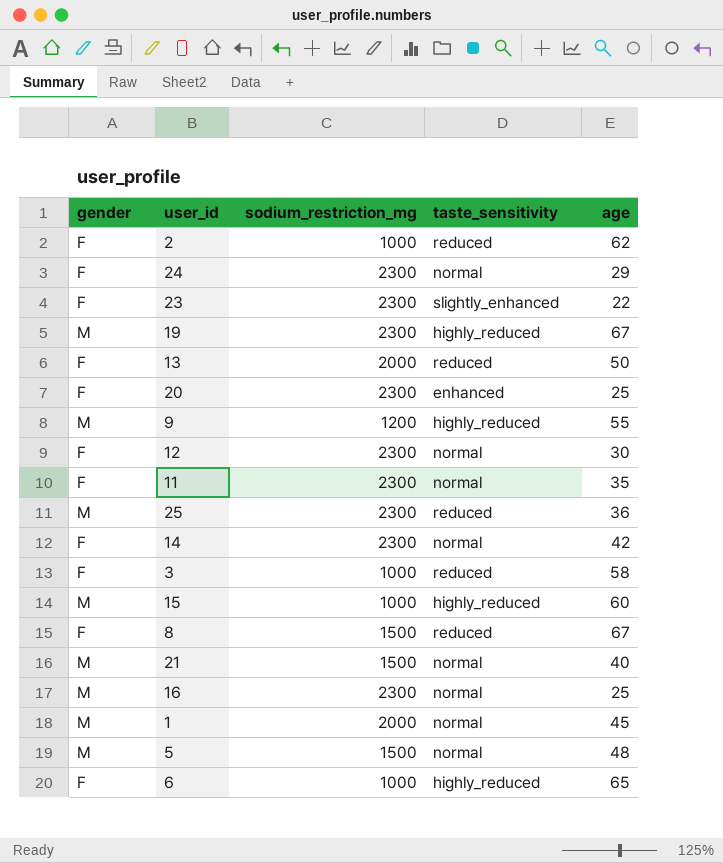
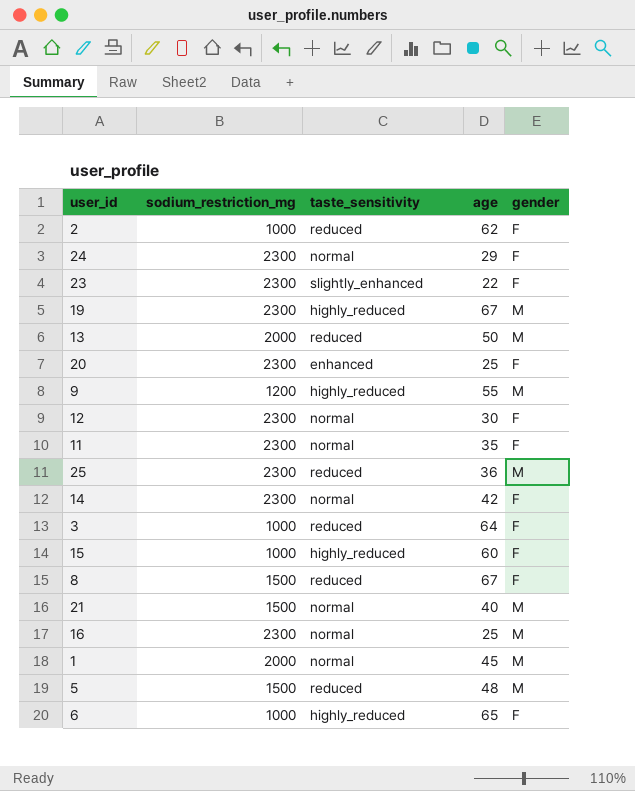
column gender | position: 1 -> 5
13 | gender: F -> M
3 | age: 58 -> 64
15 | gender: M -> F
5 | taste_sensitivity: normal -> reduced

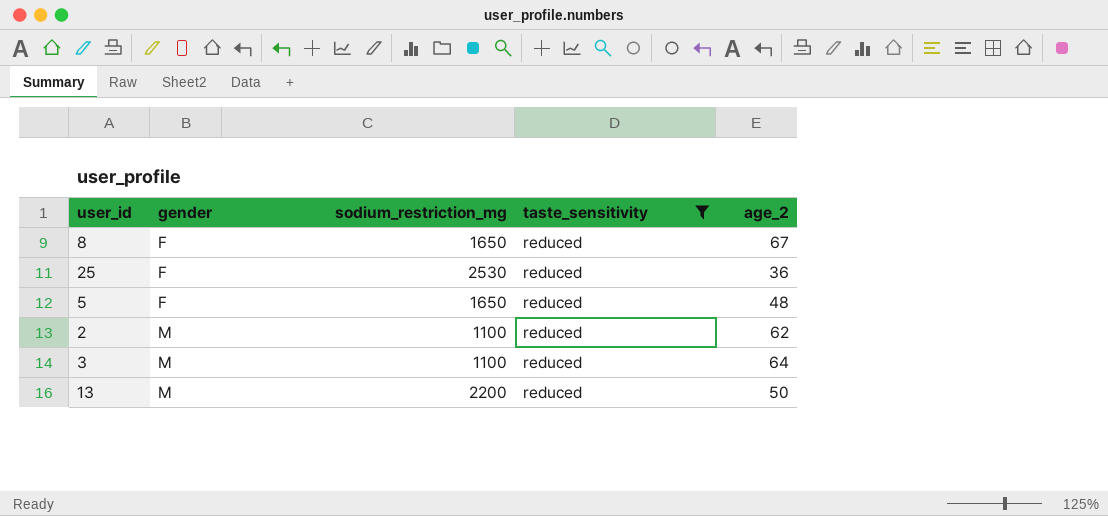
filter: none -> taste_sensitivity = reduced
row order: none -> gender ascending
column gender | position: 5 -> 2
column name: age -> age_2
8 | sodium_restriction_mg: 1500 -> 1650
25 | gender: M -> F
25 | sodium_restriction_mg: 2300 -> 2530
5 | gender: M -> F
5 | sodium_restriction_mg: 1500 -> 1650
2 | gender: F -> M
2 | sodium_restriction_mg: 1000 -> 1100
3 | gender: F -> M
3 | sodium_restriction_mg: 1000 -> 1100
13 | sodium_restriction_mg: 2000 -> 2200

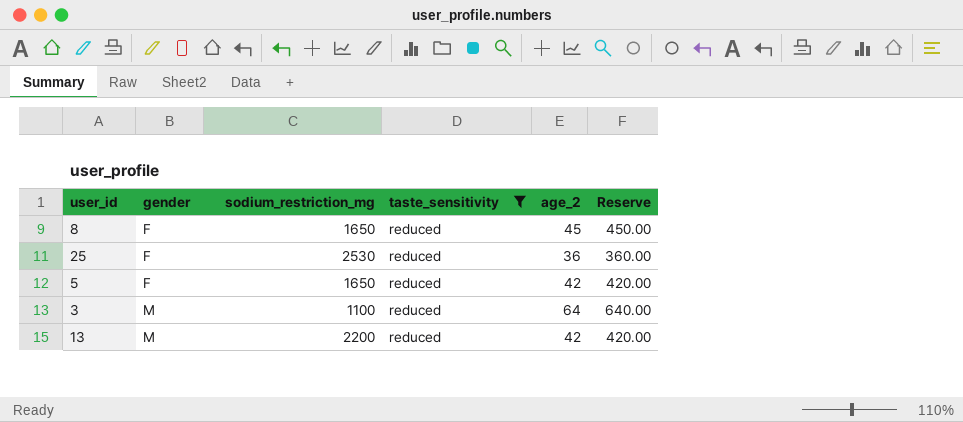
column Reserve | formula: none -> [age_2] * 10
row 2: M | 1100 | reduced | 62 -> none
8 | age_2: 67 -> 45
5 | age_2: 48 -> 42
13 | age_2: 50 -> 42

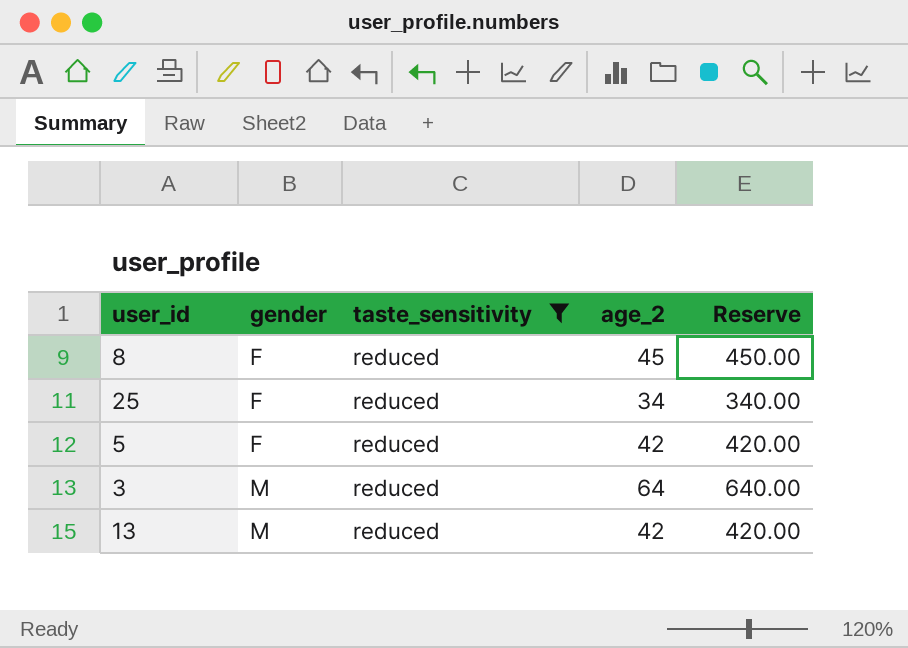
column sodium_restriction_mg | position: 3 -> none
25 | age_2: 36 -> 34
25 | Reserve: 360.00 -> 340.00

